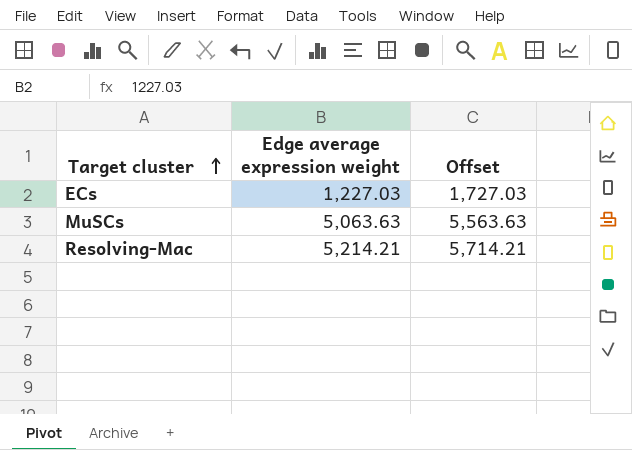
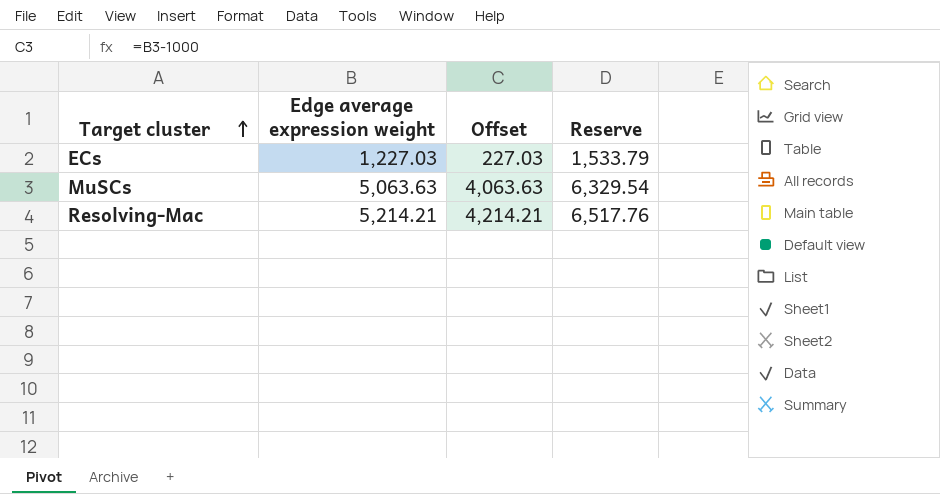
column Offset | formula: [Edge average expression weight] + 500 -> [Edge average expression weight] - 1000
column Reserve | formula: none -> [Edge average expression weight] * 1.25

